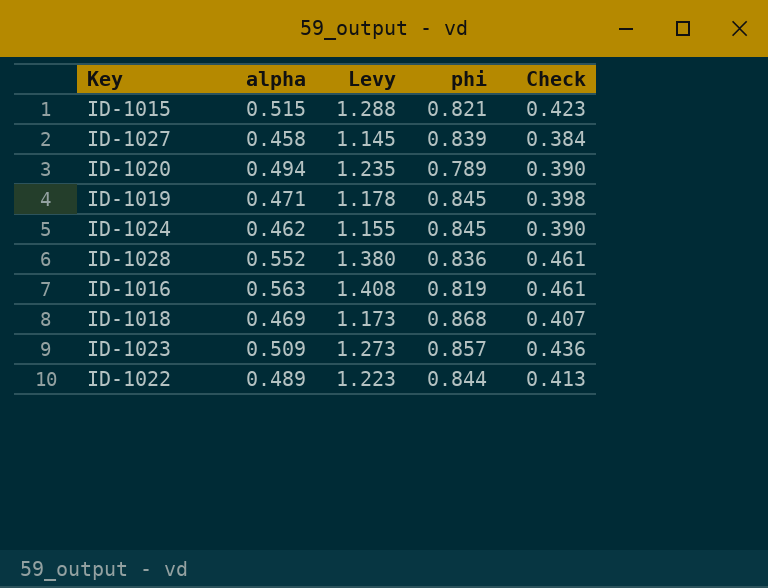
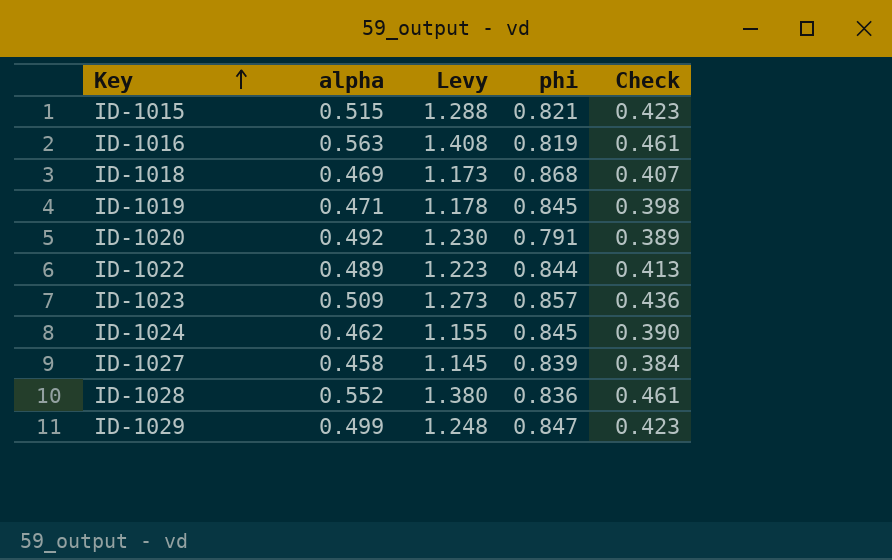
row order: none -> Key ascending
ID-1020 | alpha: 0.494 -> 0.492
ID-1020 | Levy: 1.235 -> 1.230
ID-1020 | phi: 0.789 -> 0.791
ID-1020 | Check: 0.390 -> 0.389
row ID-1029: none -> 0.499 | 1.248 | 0.847 | 0.423

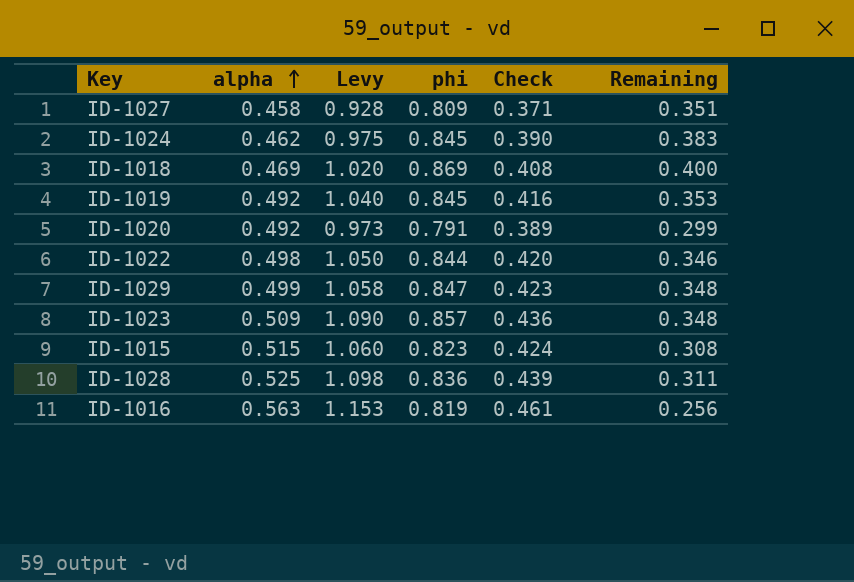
row order: Key ascending -> alpha ascending
column Levy | formula: [alpha] * 2.5 -> [Check] * 2.5
column Remaining | formula: none -> [phi] - [alpha]
ID-1027 | phi: 0.839 -> 0.809
ID-1027 | Check: 0.384 -> 0.371
ID-1018 | phi: 0.868 -> 0.869
ID-1018 | Check: 0.407 -> 0.408
ID-1019 | alpha: 0.471 -> 0.492
ID-1019 | Check: 0.398 -> 0.416
ID-1022 | alpha: 0.489 -> 0.498
ID-1022 | Check: 0.413 -> 0.420
ID-1015 | phi: 0.821 -> 0.823
ID-1015 | Check: 0.423 -> 0.424
ID-1028 | alpha: 0.552 -> 0.525
ID-1028 | Check: 0.461 -> 0.439

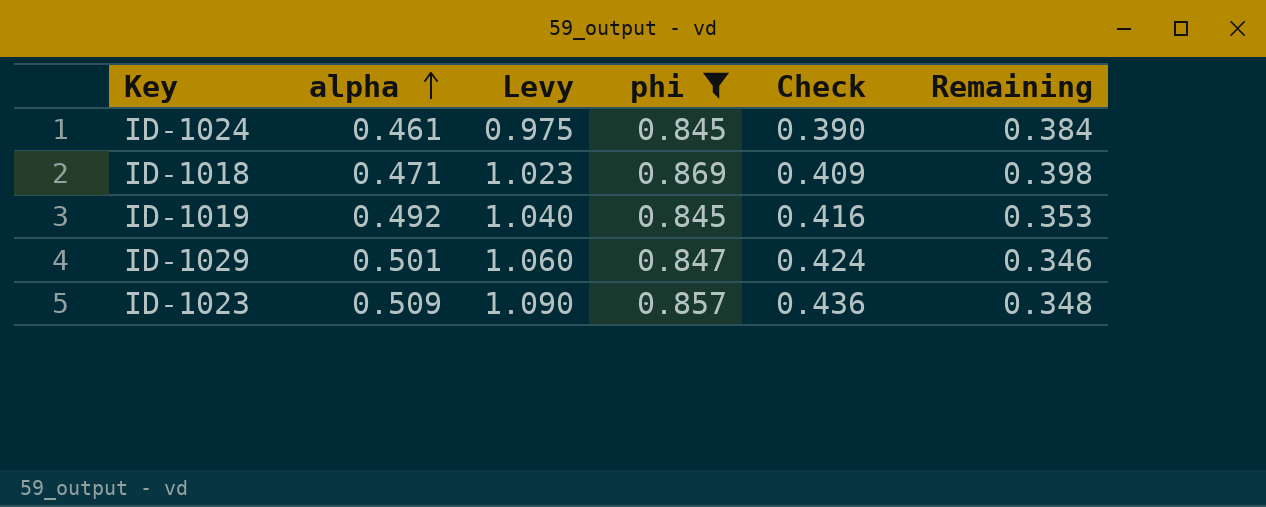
filter: none -> phi >= 0.845
ID-1024 | alpha: 0.462 -> 0.461
ID-1024 | Remaining: 0.383 -> 0.384
ID-1018 | alpha: 0.469 -> 0.471
ID-1018 | Levy: 1.020 -> 1.023
ID-1018 | Check: 0.408 -> 0.409
ID-1018 | Remaining: 0.400 -> 0.398
ID-1029 | alpha: 0.499 -> 0.501
ID-1029 | Levy: 1.058 -> 1.060
ID-1029 | Check: 0.423 -> 0.424
ID-1029 | Remaining: 0.348 -> 0.346

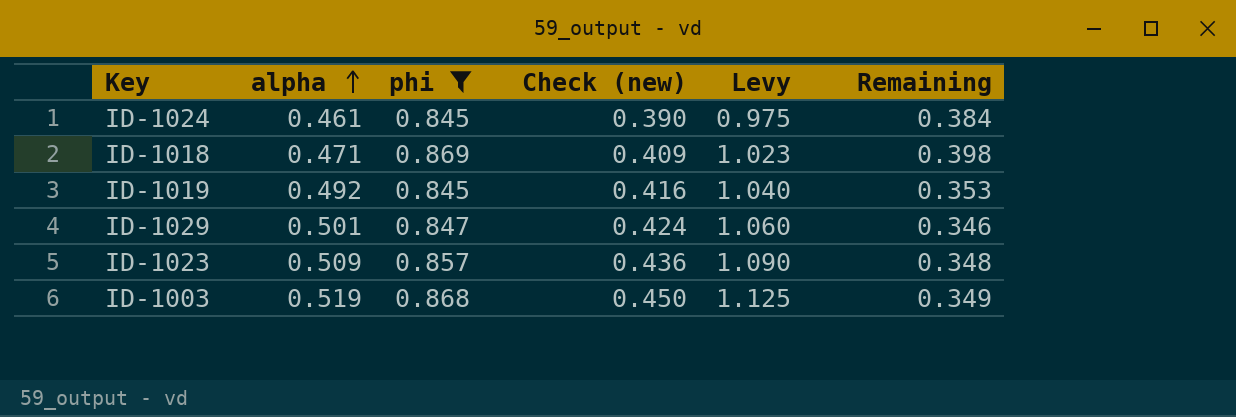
column name: Check -> Check (new)
column Levy | position: 3 -> 5
row ID-1003: none -> 0.519 | 0.868 | 0.450 | 1.125 | 0.349

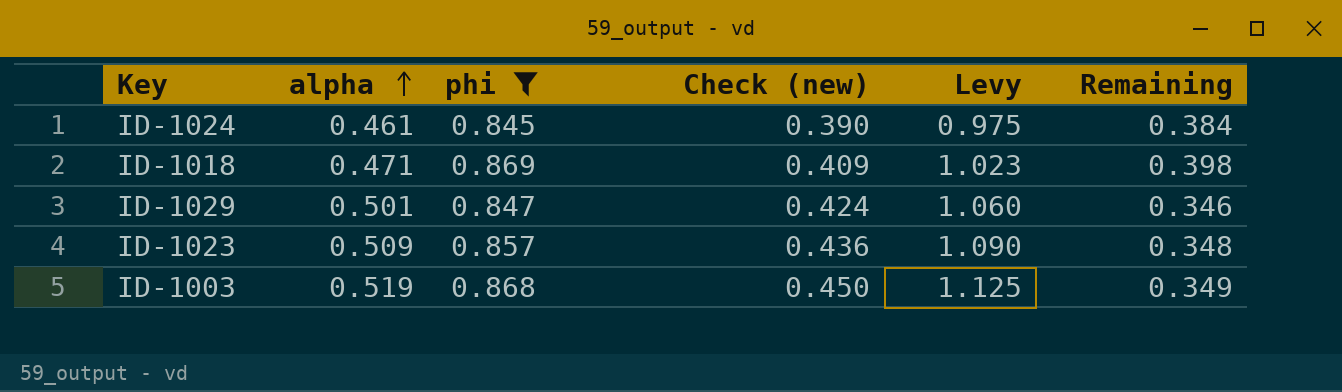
row ID-1019: 0.492 | 0.845 | 0.416 | 1.040 | 0.353 -> none

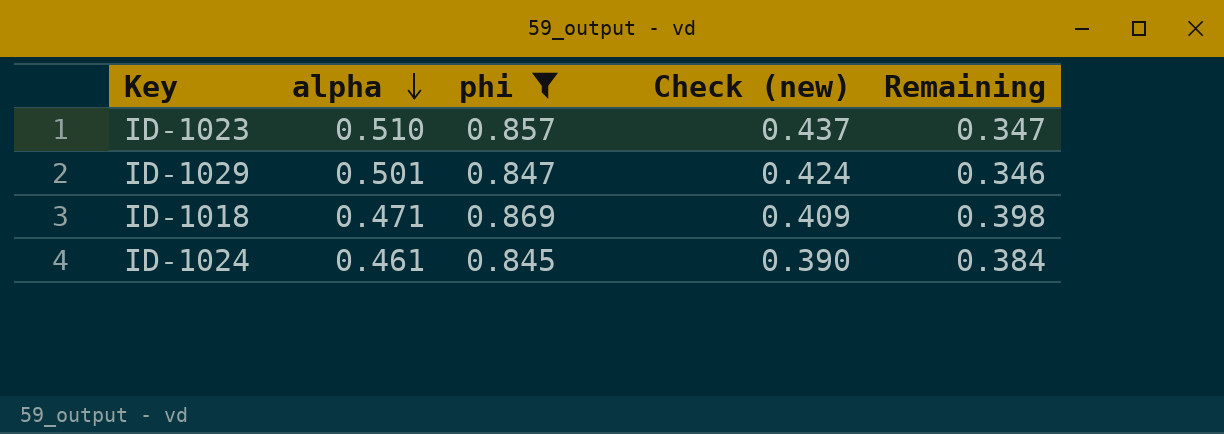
row order: alpha ascending -> alpha descending
column Levy | formula: [Check (new)] * 2.5 -> none
row ID-1003: 0.519 | 0.868 | 0.450 | 1.125 | 0.349 -> none
ID-1023 | alpha: 0.509 -> 0.510
ID-1023 | Check (new): 0.436 -> 0.437
ID-1023 | Remaining: 0.348 -> 0.347

